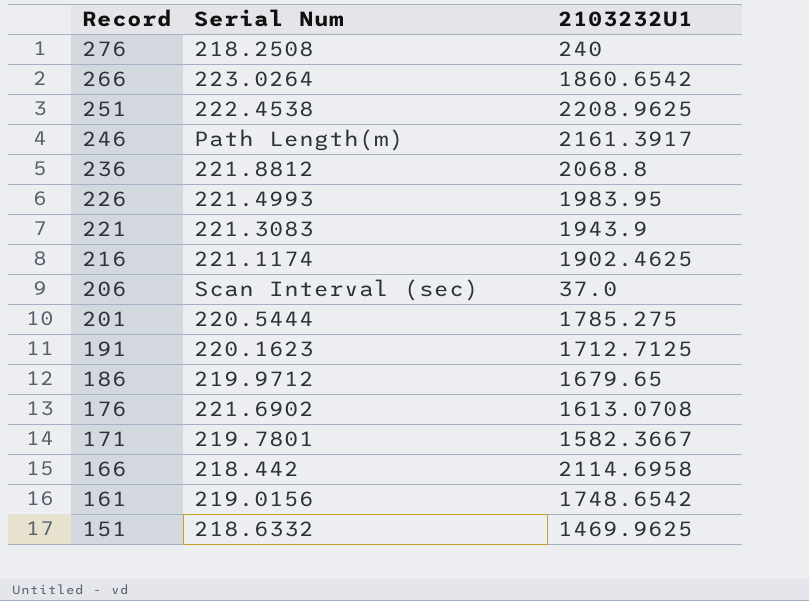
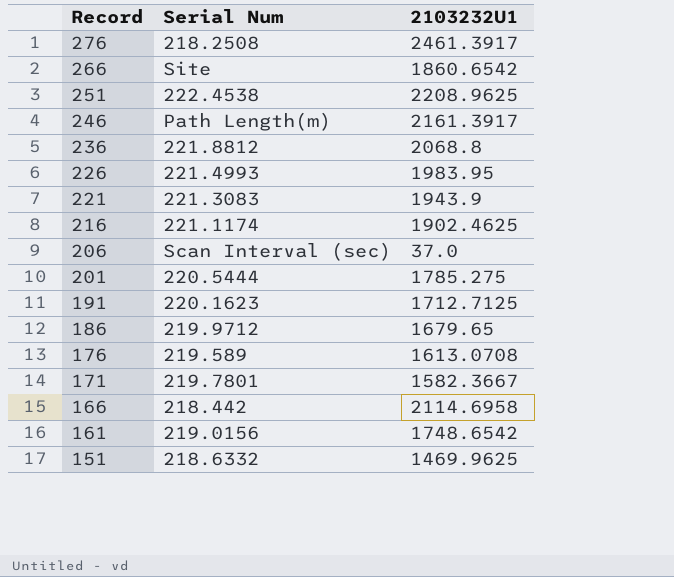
276 | 2103232U1: 240 -> 2461.3917
266 | Serial Num: 223.0264 -> Site
176 | Serial Num: 221.6902 -> 219.589

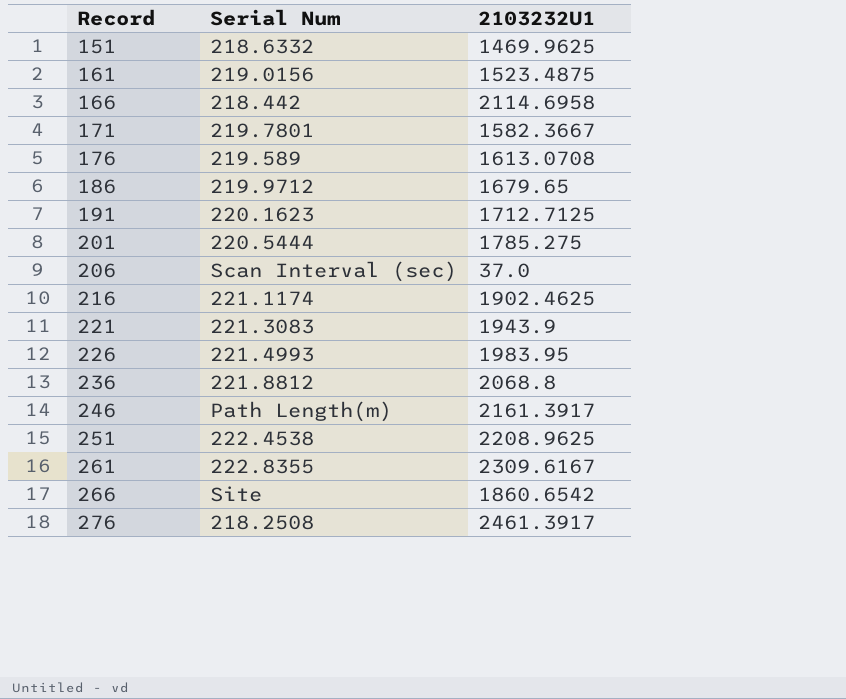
row order: Record descending -> Record ascending
161 | 2103232U1: 1748.6542 -> 1523.4875
row 261: none -> 222.8355 | 2309.6167

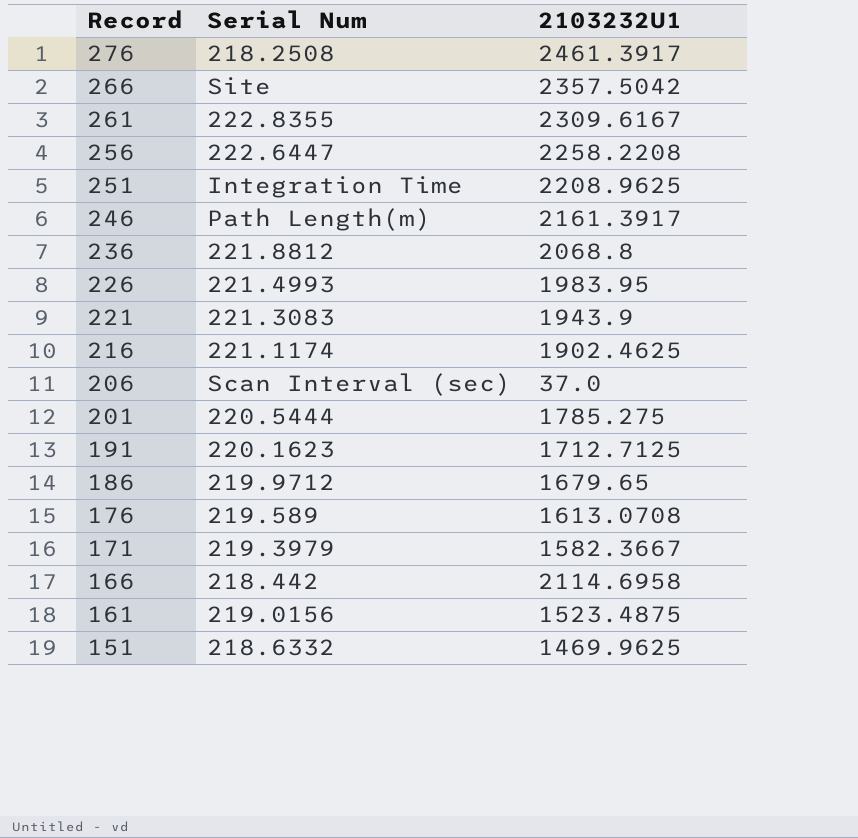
row order: Record ascending -> Record descending
266 | 2103232U1: 1860.6542 -> 2357.5042
row 256: none -> 222.6447 | 2258.2208
251 | Serial Num: 222.4538 -> Integration Time
171 | Serial Num: 219.7801 -> 219.3979

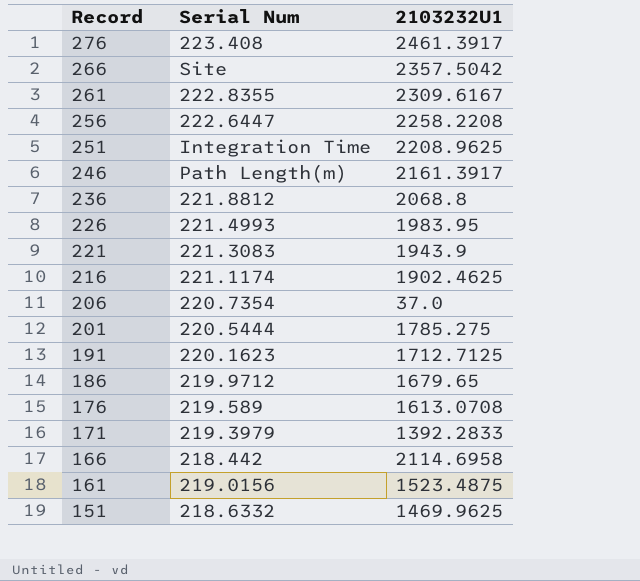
276 | Serial Num: 218.2508 -> 223.408
206 | Serial Num: Scan Interval (sec) -> 220.7354
171 | 2103232U1: 1582.3667 -> 1392.2833

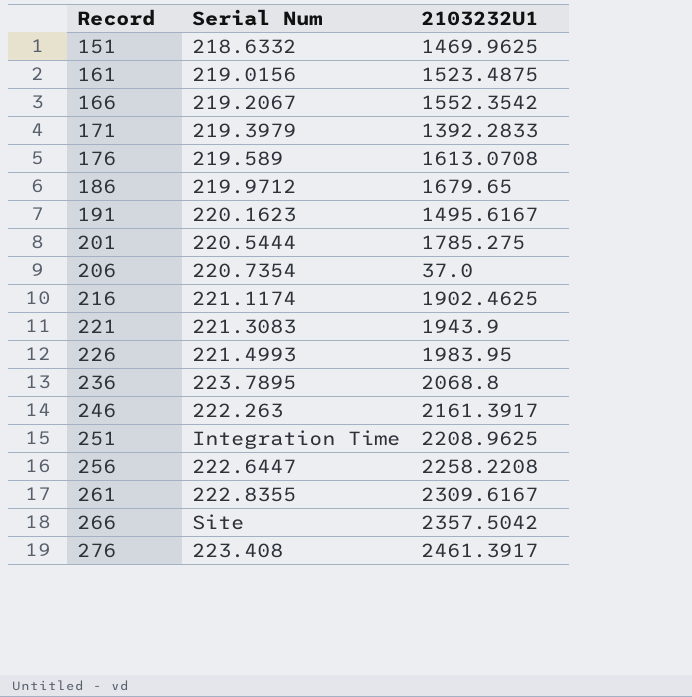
row order: Record descending -> Record ascending
166 | Serial Num: 218.442 -> 219.2067
166 | 2103232U1: 2114.6958 -> 1552.3542
191 | 2103232U1: 1712.7125 -> 1495.6167
236 | Serial Num: 221.8812 -> 223.7895
246 | Serial Num: Path Length(m) -> 222.263

